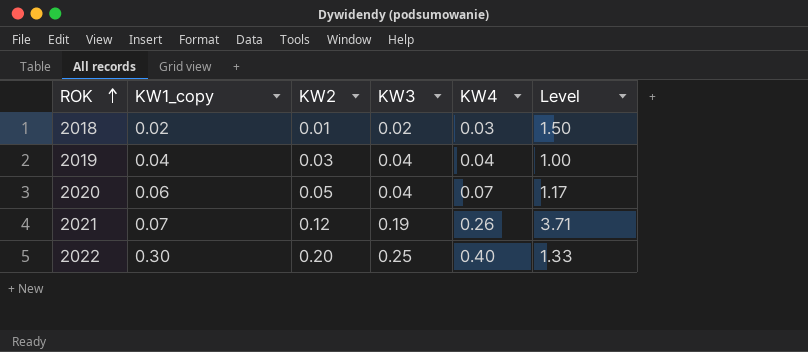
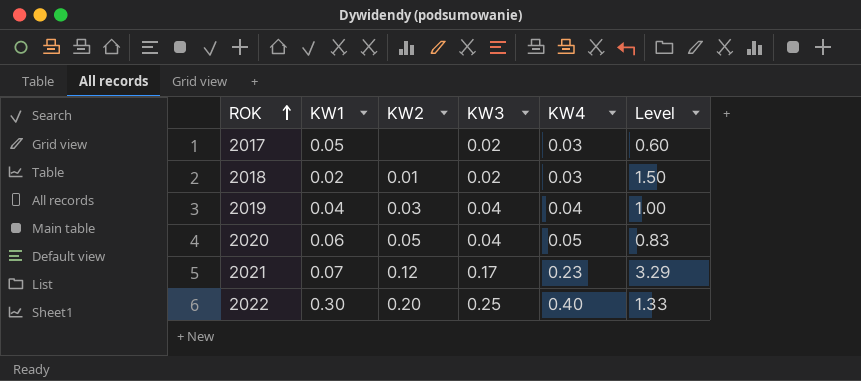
column name: KW1_copy -> KW1
row 2017: none -> 0.05 | none | 0.02 | 0.03 | 0.60
2020 | KW4: 0.07 -> 0.05
2020 | Level: 1.17 -> 0.83
2021 | KW3: 0.19 -> 0.17
2021 | KW4: 0.26 -> 0.23
2021 | Level: 3.71 -> 3.29

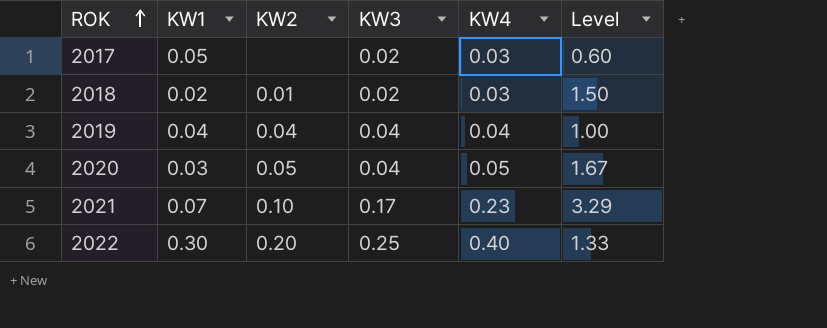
2019 | KW2: 0.03 -> 0.04
2020 | KW1: 0.06 -> 0.03
2020 | Level: 0.83 -> 1.67
2021 | KW2: 0.12 -> 0.10

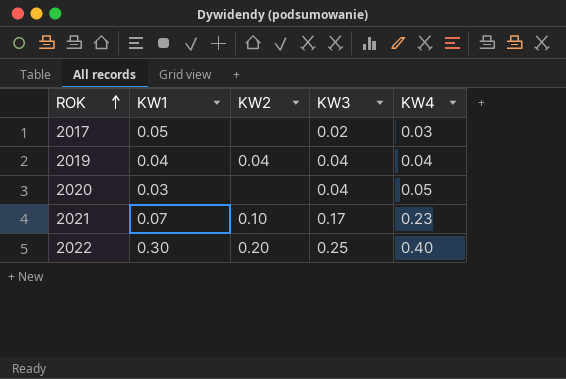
column Level | formula: [KW4] / [KW1] -> none
row 2018: 0.02 | 0.01 | 0.02 | 0.03 | 1.50 -> none
2020 | KW2: 0.05 -> none

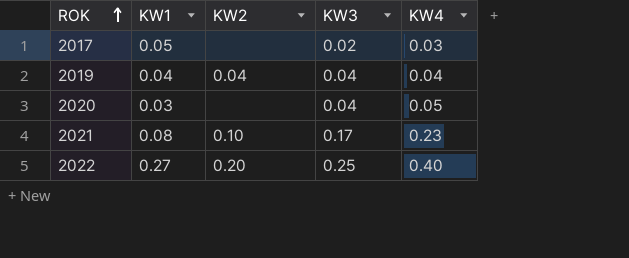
2021 | KW1: 0.07 -> 0.08
2022 | KW1: 0.30 -> 0.27

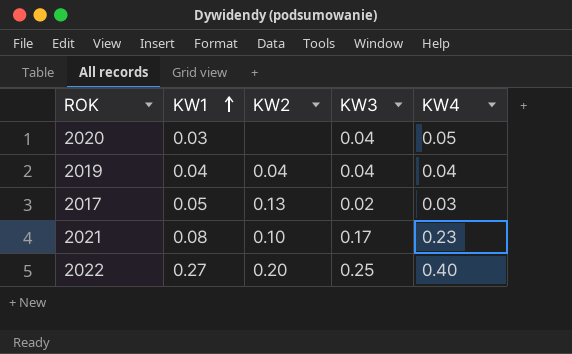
row order: ROK ascending -> KW1 ascending
2017 | KW2: none -> 0.13

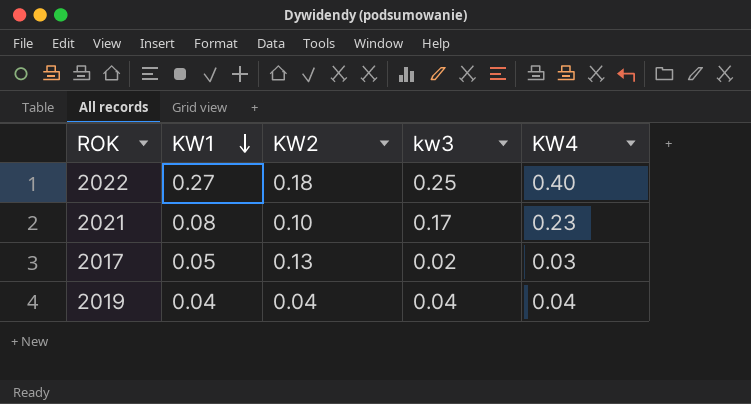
row order: KW1 ascending -> KW1 descending
column name: KW3 -> kw3
row 2020: 0.03 | none | 0.04 | 0.05 -> none
2022 | KW2: 0.20 -> 0.18

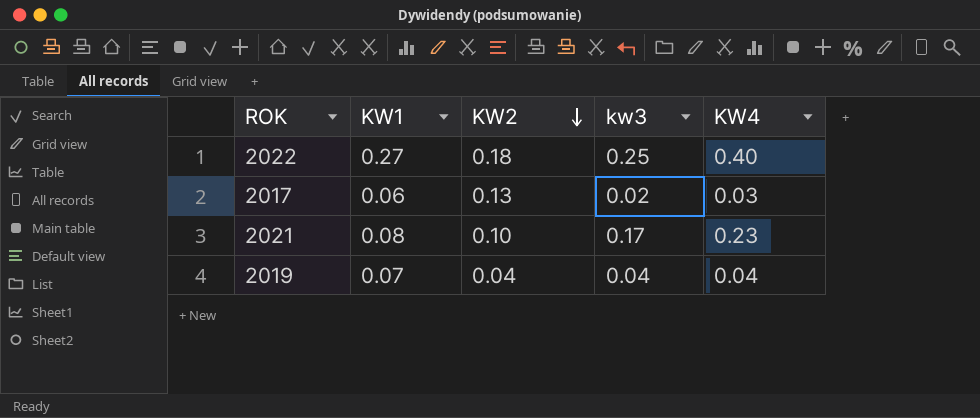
row order: KW1 descending -> KW2 descending
2017 | KW1: 0.05 -> 0.06
2019 | KW1: 0.04 -> 0.07

